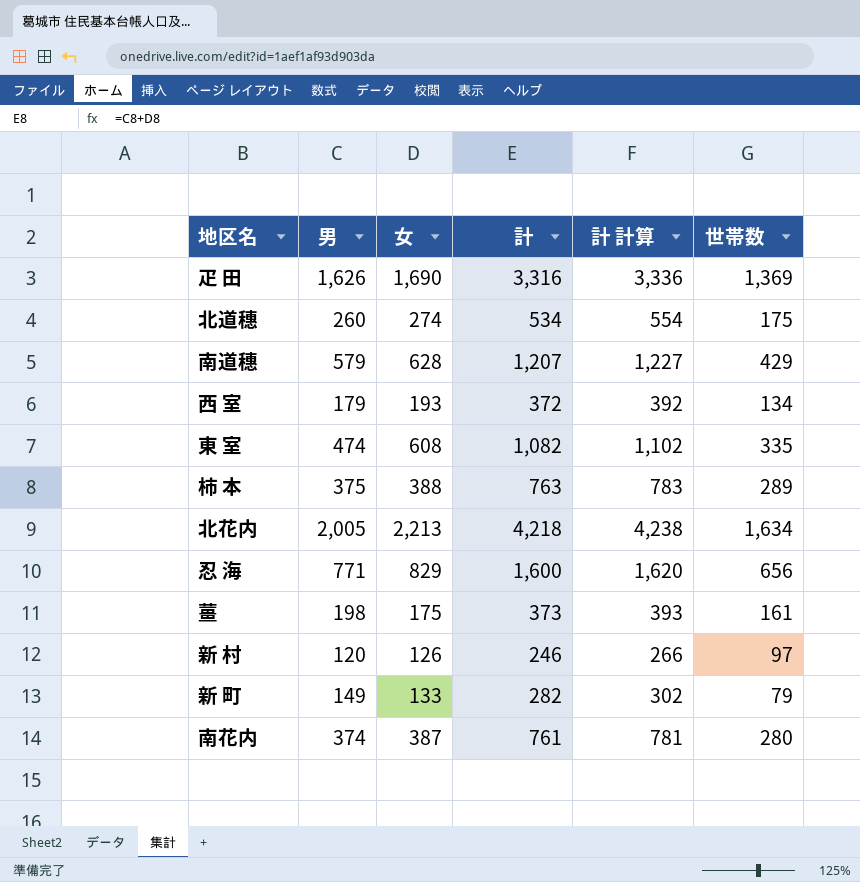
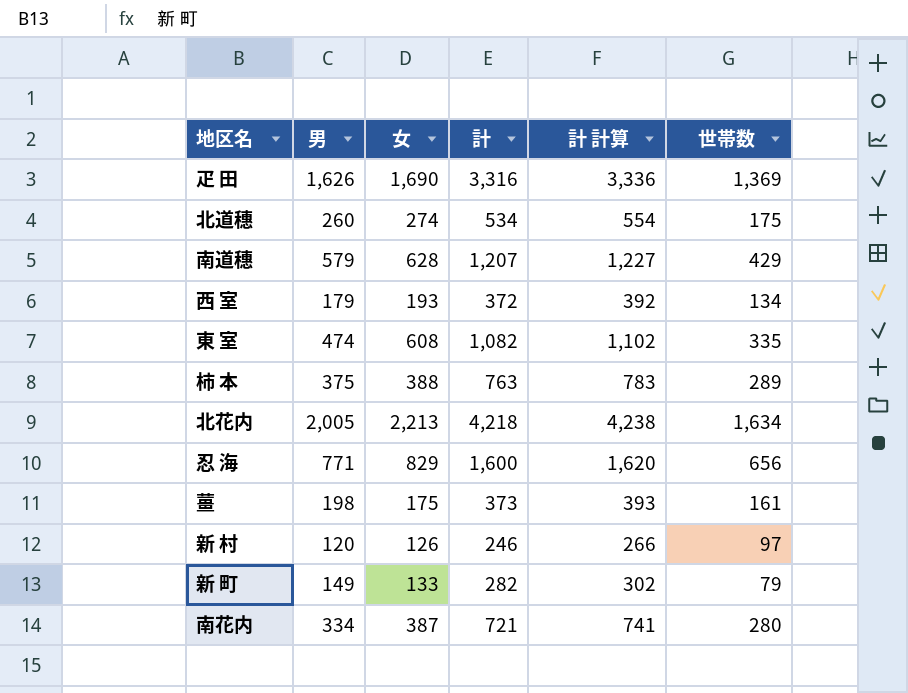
南花内 | 男: 374 -> 334
南花内 | 計: 761 -> 721
南花内 | 計 計算: 781 -> 741

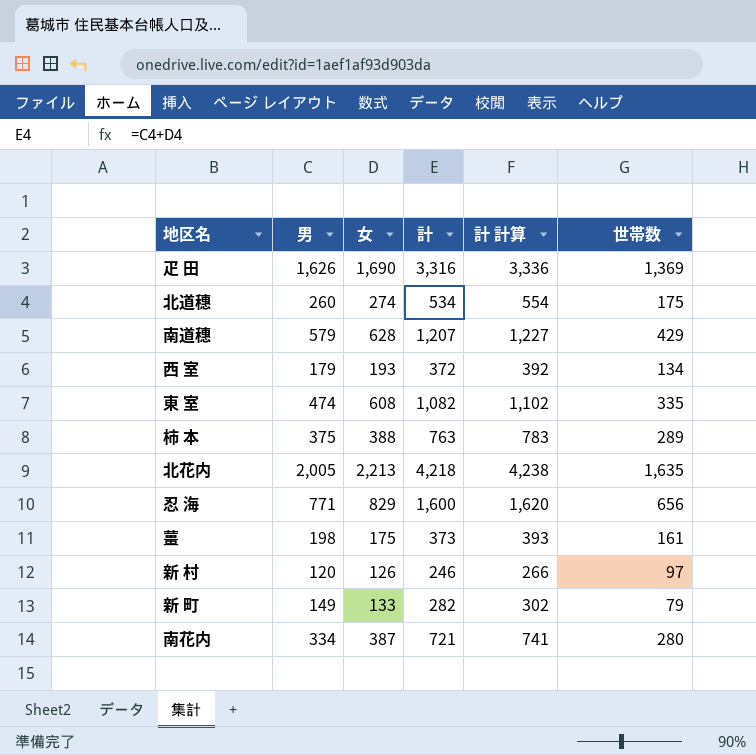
北花内 | 世帯数: 1,634 -> 1,635

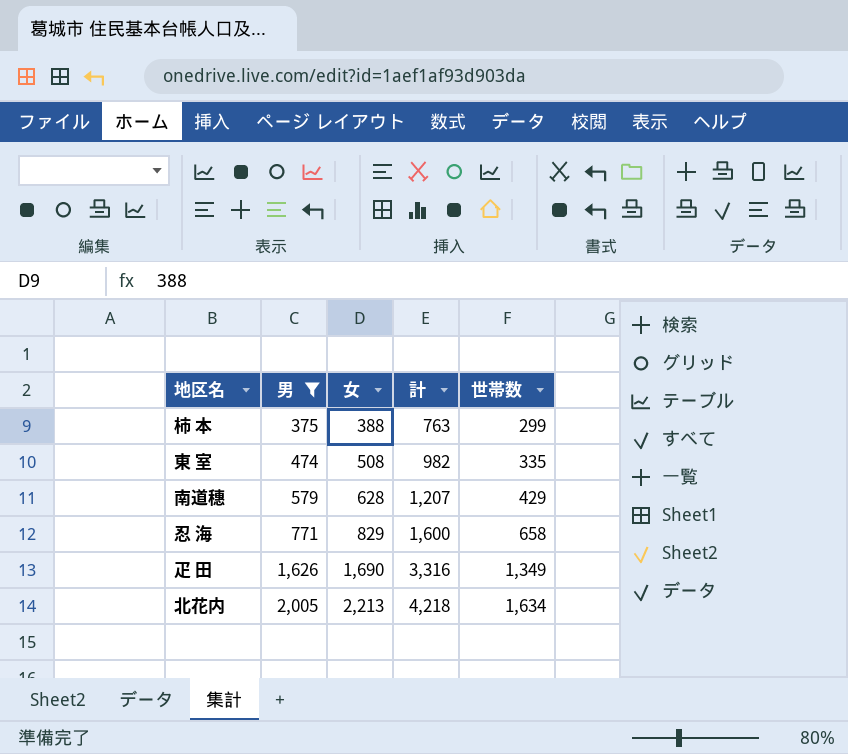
filter: none -> 男 >= 375
row order: none -> 男 ascending
column 計 計算 | formula: [計] + 20 -> none
柿 本 | 世帯数: 289 -> 299
東 室 | 女: 608 -> 508
東 室 | 計: 1,082 -> 982
忍 海 | 世帯数: 656 -> 658
疋 田 | 世帯数: 1,369 -> 1,349
北花内 | 世帯数: 1,635 -> 1,634

